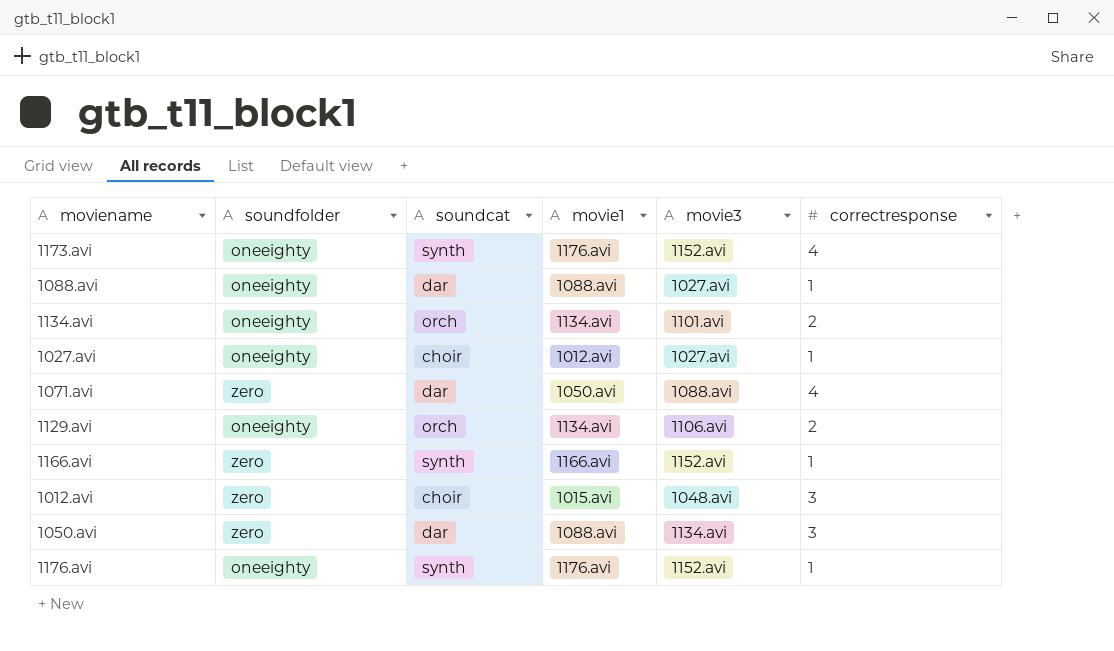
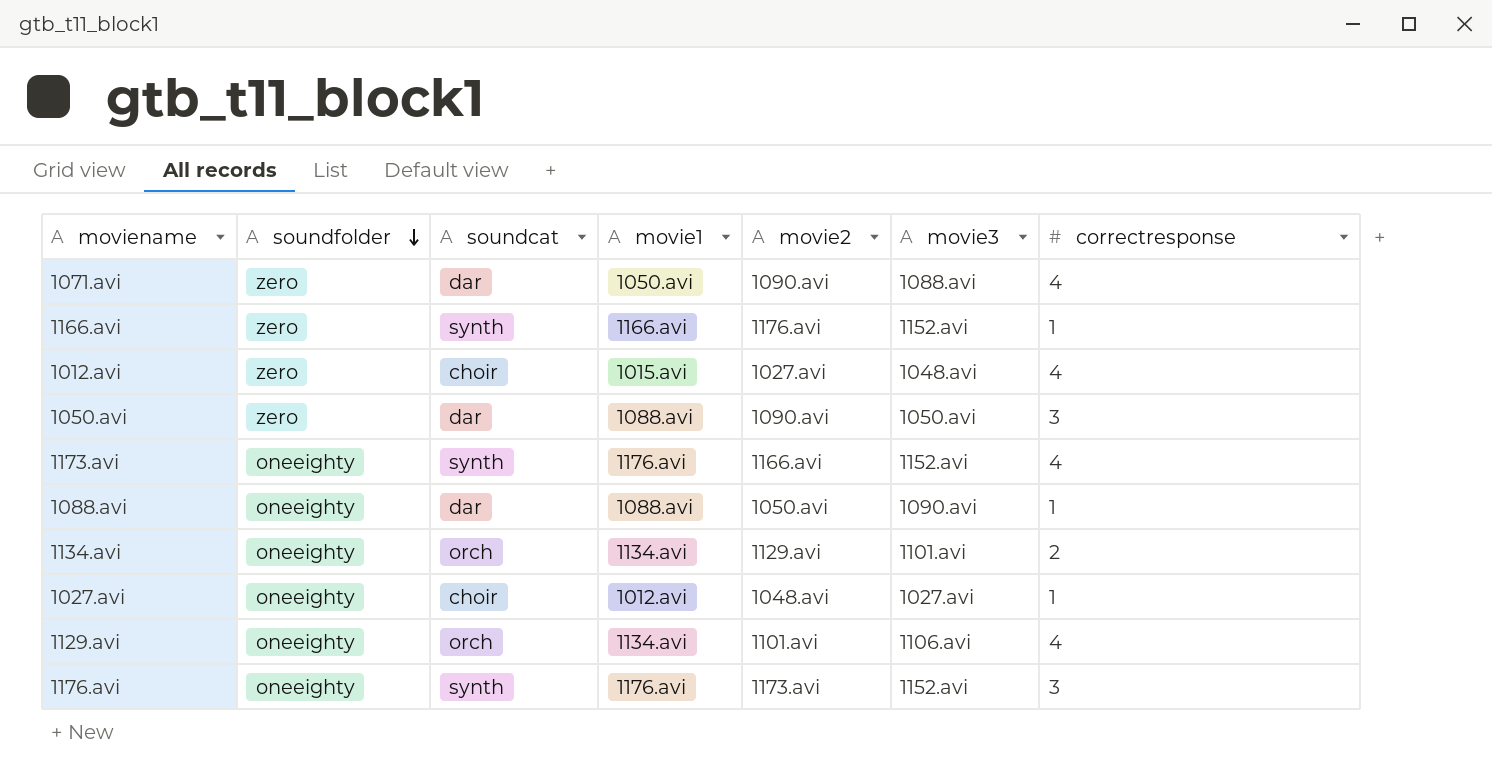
row order: none -> soundfolder descending
column movie2 | position: none -> 5
1012.avi | correctresponse: 3 -> 4
1050.avi | movie3: 1134.avi -> 1050.avi
1088.avi | movie3: 1027.avi -> 1090.avi
1129.avi | correctresponse: 2 -> 4
1176.avi | correctresponse: 1 -> 3

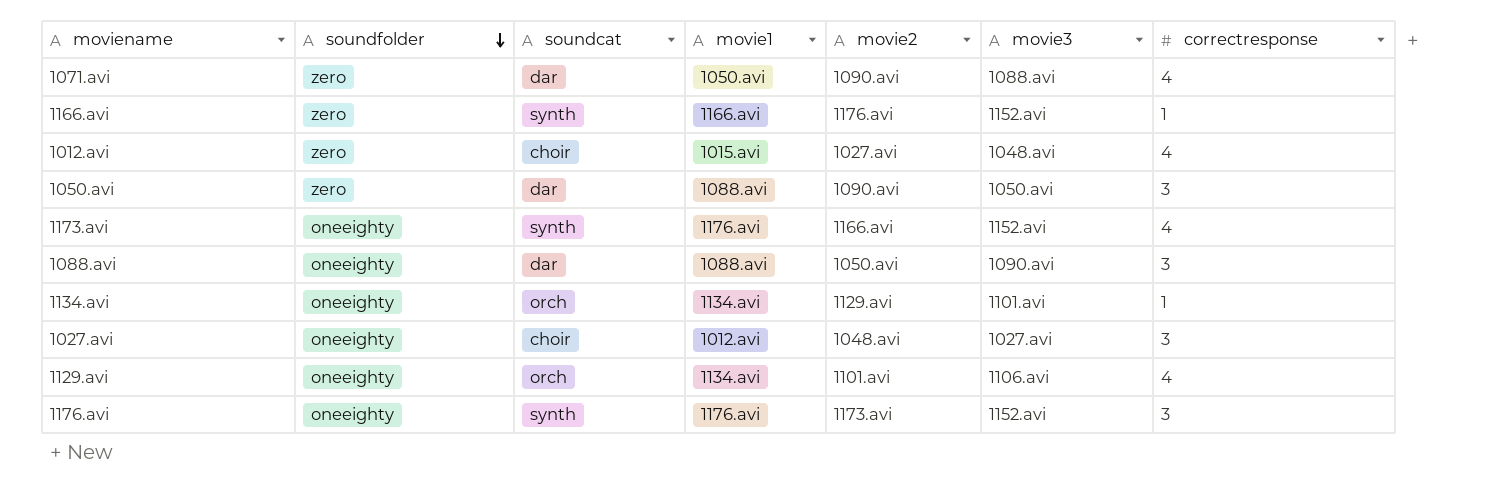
1088.avi | correctresponse: 1 -> 3
1134.avi | correctresponse: 2 -> 1
1027.avi | correctresponse: 1 -> 3

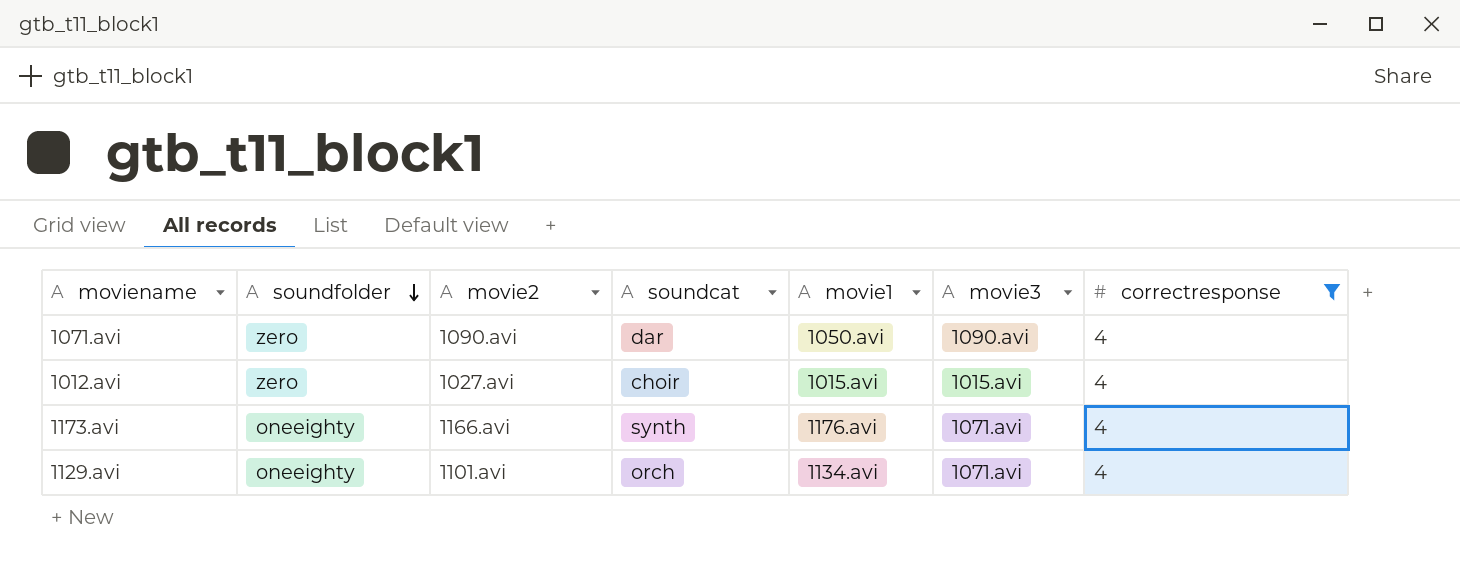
filter: none -> correctresponse = 4
column movie2 | position: 5 -> 3
1071.avi | movie3: 1088.avi -> 1090.avi
1012.avi | movie3: 1048.avi -> 1015.avi
1173.avi | movie3: 1152.avi -> 1071.avi
1129.avi | movie3: 1106.avi -> 1071.avi

